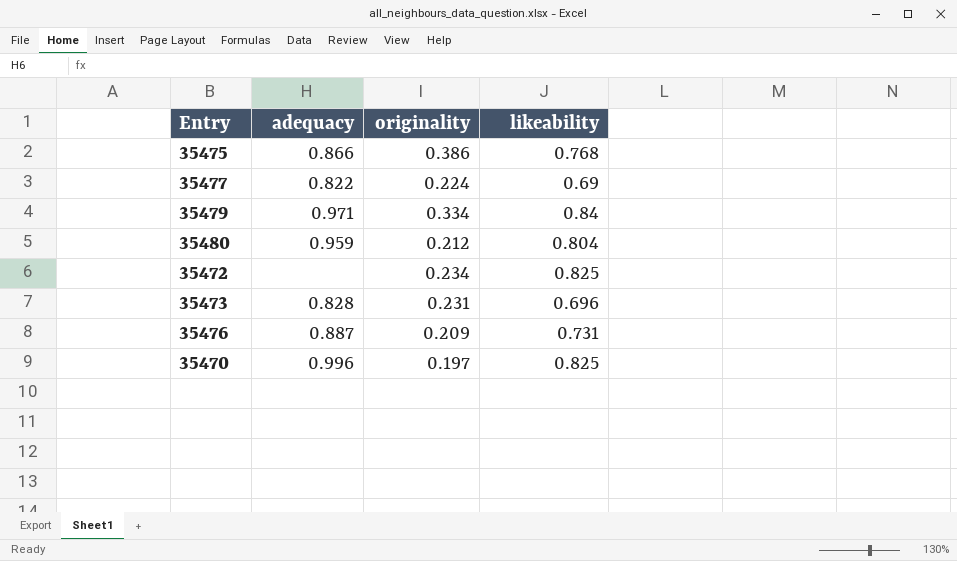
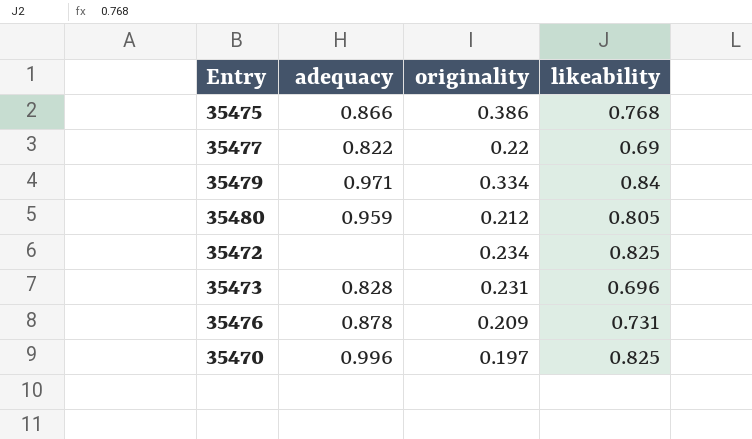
35477 | originality: 0.224 -> 0.22
35480 | likeability: 0.804 -> 0.805
35476 | adequacy: 0.887 -> 0.878

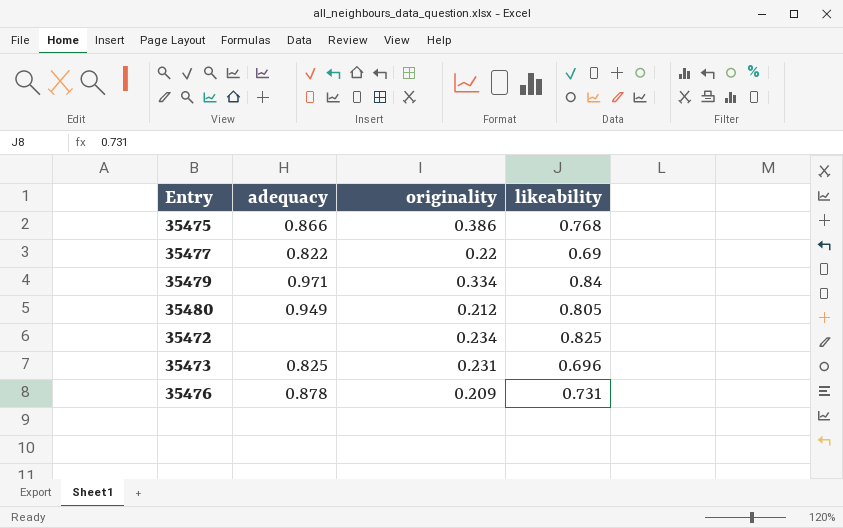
row 35470: 0.996 | 0.197 | 0.825 -> none
35480 | adequacy: 0.959 -> 0.949
35473 | adequacy: 0.828 -> 0.825

